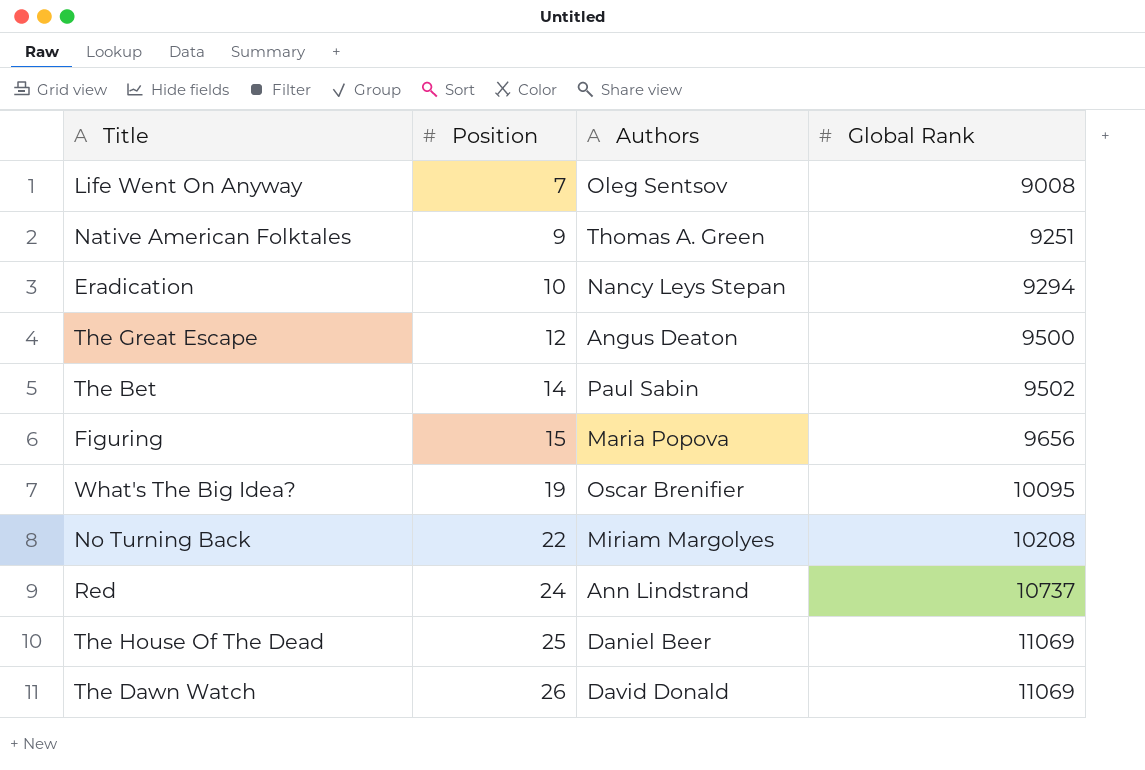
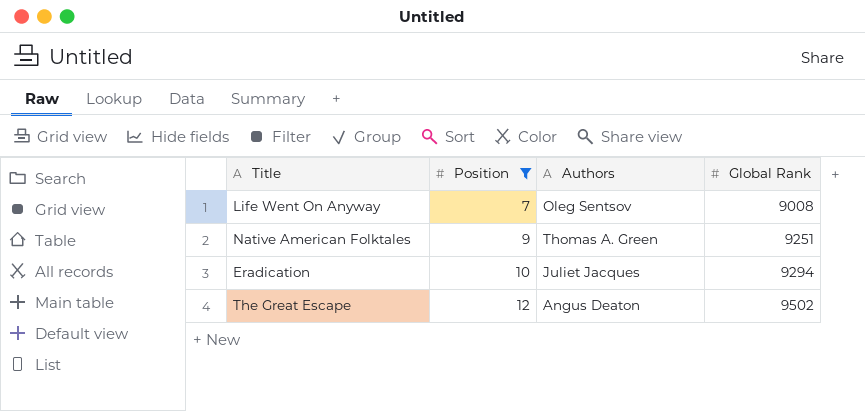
filter: none -> Position <= 12
Eradication | Authors: Nancy Leys Stepan -> Juliet Jacques
The Great Escape | Global Rank: 9500 -> 9502

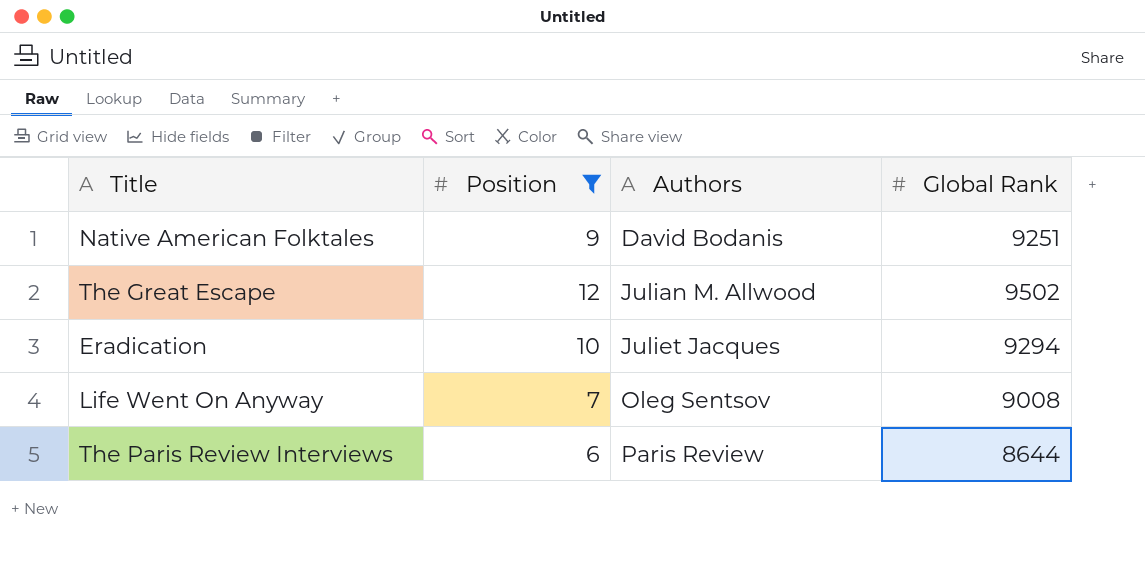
row order: Position ascending -> Authors ascending
Native American Folktales | Authors: Thomas A. Green -> David Bodanis
The Great Escape | Authors: Angus Deaton -> Julian M. Allwood
row The Paris Review Interviews: none -> 6 | Paris Review | 8644

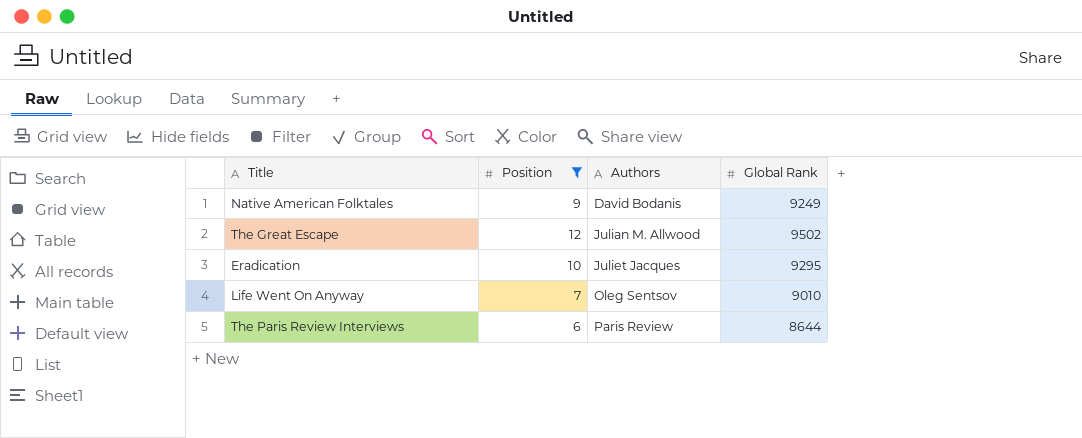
Native American Folktales | Global Rank: 9251 -> 9249
Eradication | Global Rank: 9294 -> 9295
Life Went On Anyway | Global Rank: 9008 -> 9010

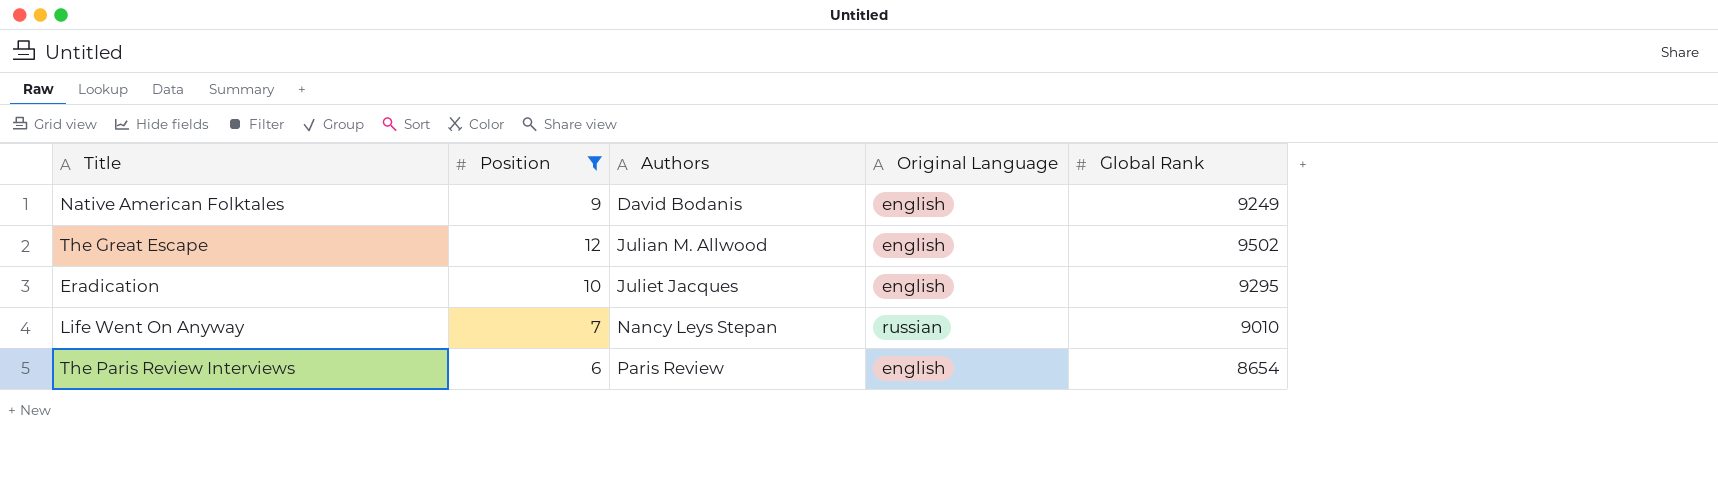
column Original Language | position: none -> 4
Life Went On Anyway | Authors: Oleg Sentsov -> Nancy Leys Stepan
The Paris Review Interviews | Global Rank: 8644 -> 8654

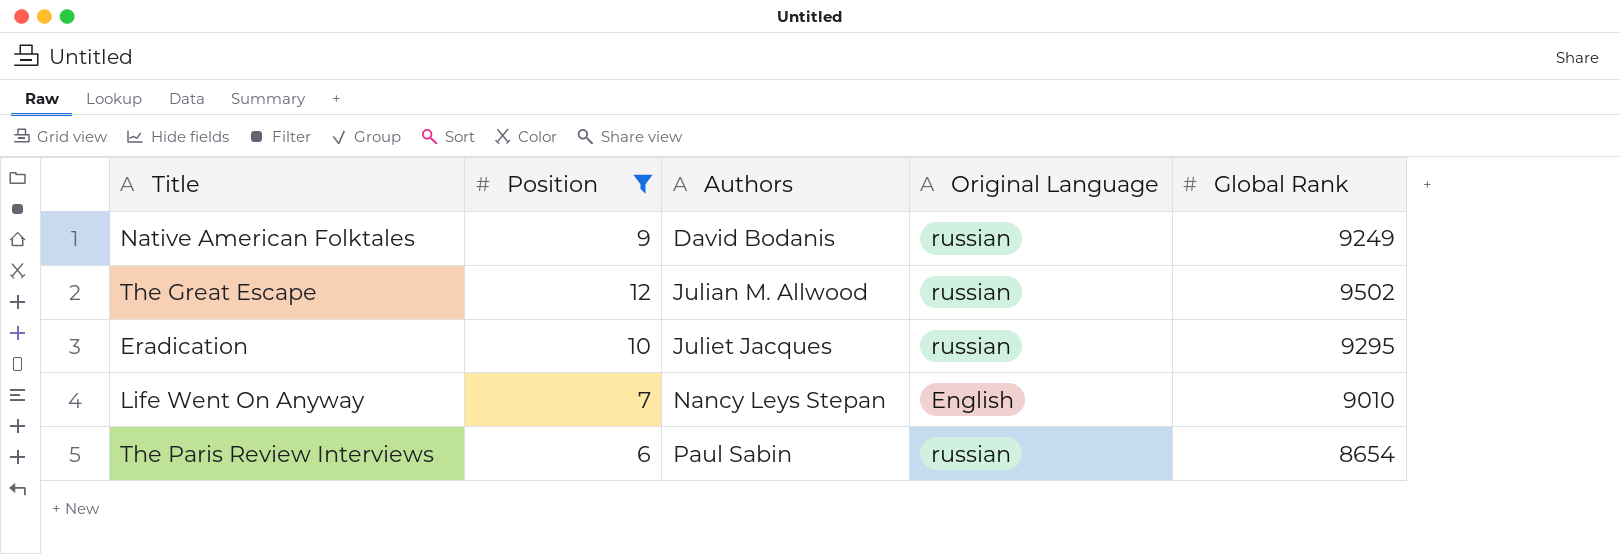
Native American Folktales | Original Language: english -> russian
The Great Escape | Original Language: english -> russian
Eradication | Original Language: english -> russian
Life Went On Anyway | Original Language: russian -> English
The Paris Review Interviews | Authors: Paris Review -> Paul Sabin
The Paris Review Interviews | Original Language: english -> russian

